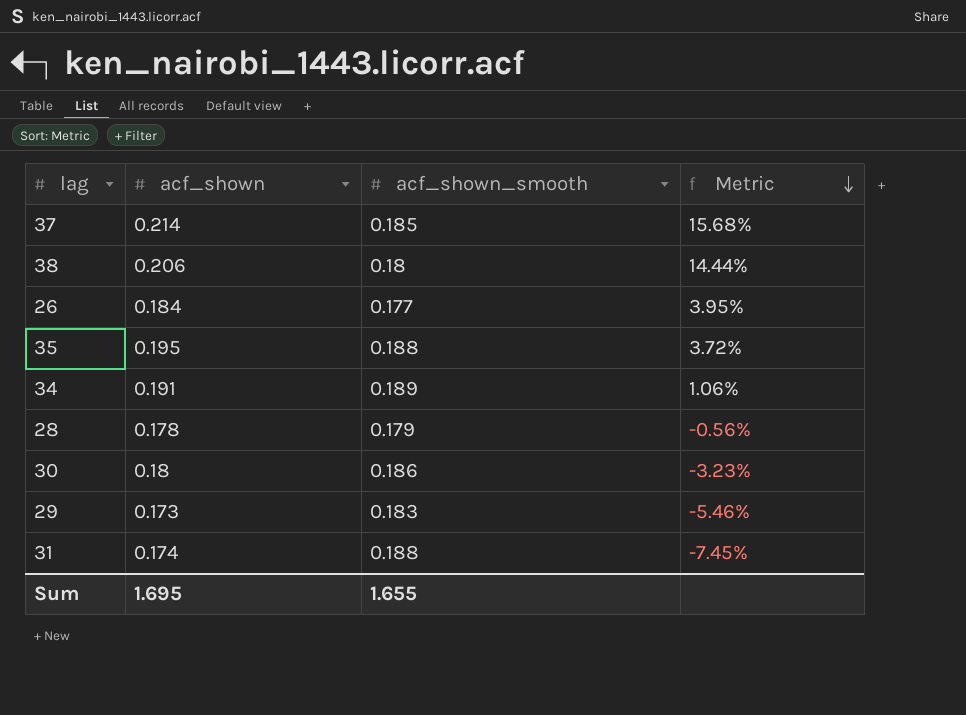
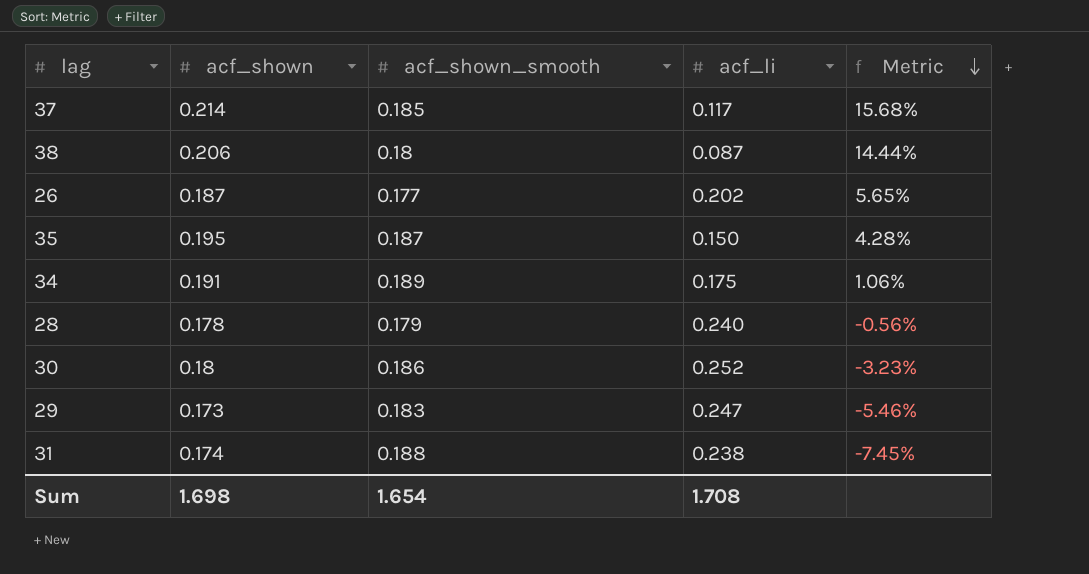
column acf_li | position: none -> 4
26 | acf_shown: 0.184 -> 0.187
26 | Metric: 3.95% -> 5.65%
35 | acf_shown_smooth: 0.188 -> 0.187
35 | Metric: 3.72% -> 4.28%
Sum | acf_shown: 1.695 -> 1.698
Sum | acf_shown_smooth: 1.655 -> 1.654

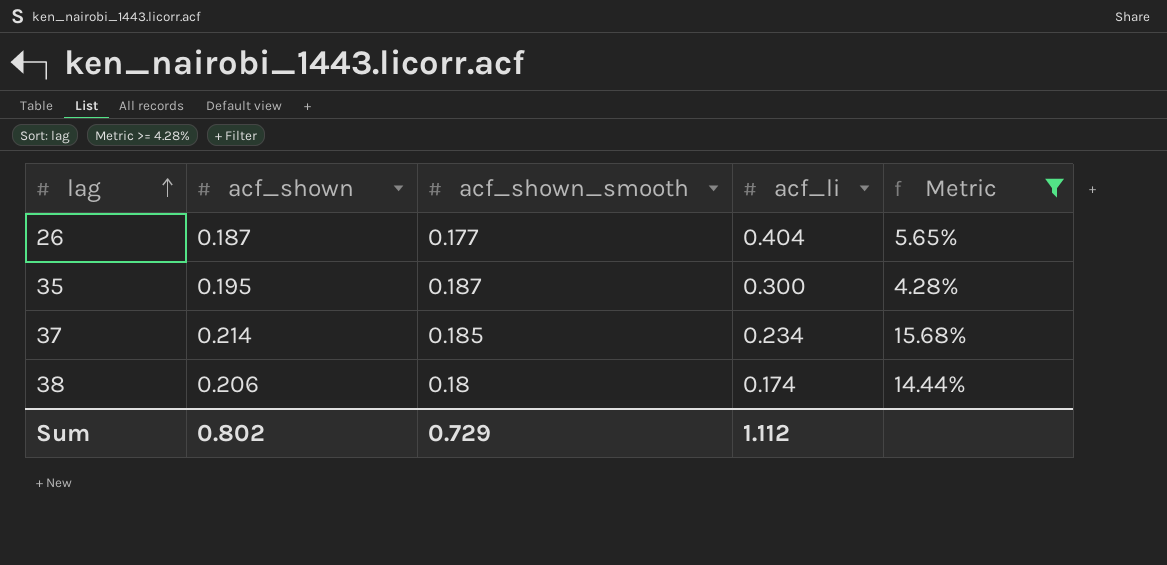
filter: none -> Metric >= 4.28%
row order: Metric descending -> lag ascending
26 | acf_li: 0.202 -> 0.404
35 | acf_li: 0.150 -> 0.300
37 | acf_li: 0.117 -> 0.234
38 | acf_li: 0.087 -> 0.174
Sum | acf_shown: 1.698 -> 0.802
Sum | acf_shown_smooth: 1.654 -> 0.729
Sum | acf_li: 1.708 -> 1.112

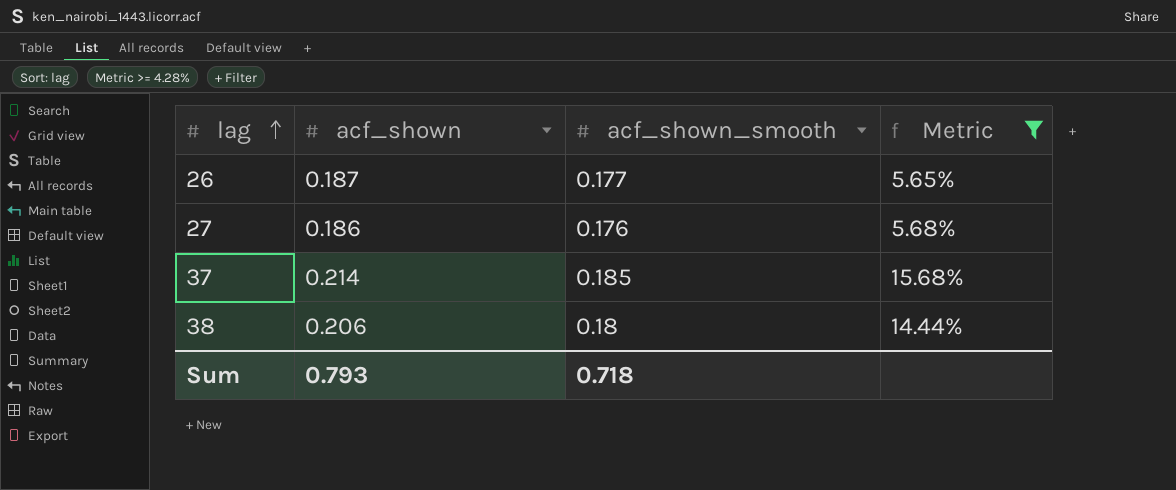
column acf_li | position: 4 -> none
row 35: 0.195 | 0.187 | 0.300 | 4.28% -> none
row 27: none -> 0.186 | 0.176 | 5.68%
Sum | acf_shown: 0.802 -> 0.793
Sum | acf_shown_smooth: 0.729 -> 0.718

